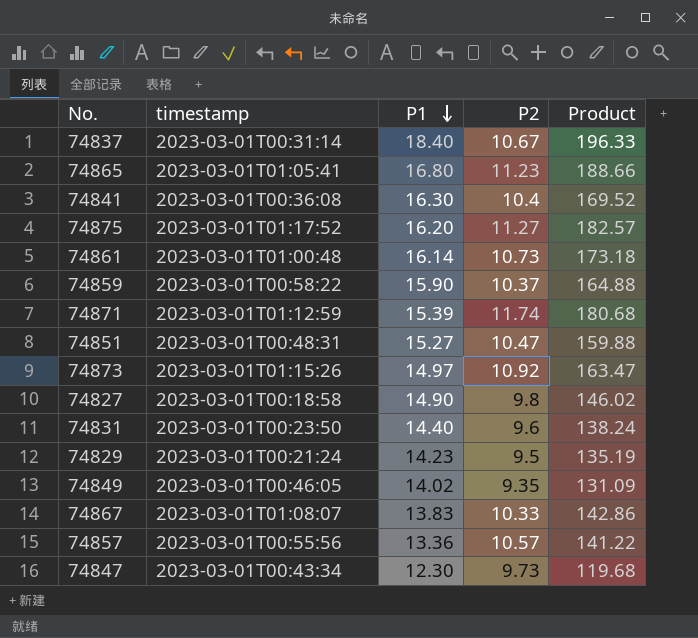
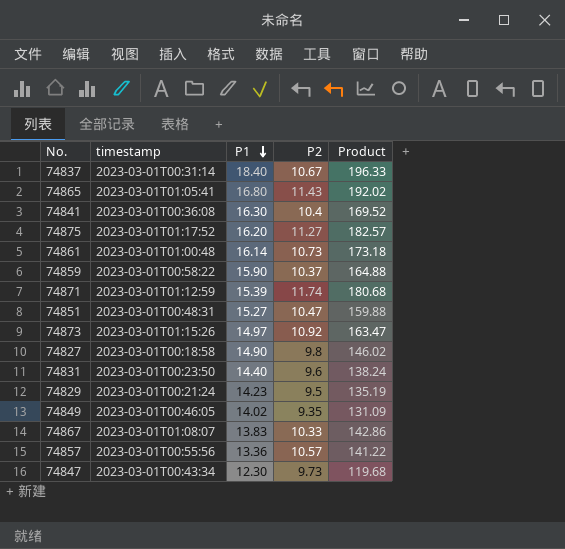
74865 | P2: 11.23 -> 11.43
74865 | Product: 188.66 -> 192.02

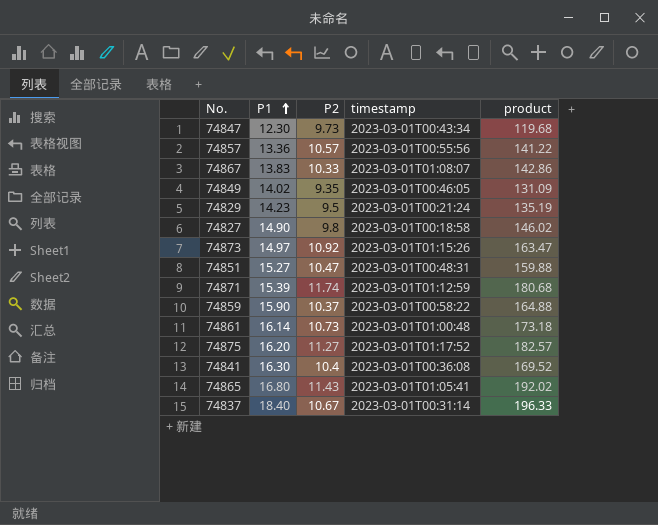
row order: P1 descending -> P1 ascending
column timestamp | position: 2 -> 4
column name: Product -> product
row 74831: 2023-03-01T00:23:50 | 14.40 | 9.6 | 138.24 -> none

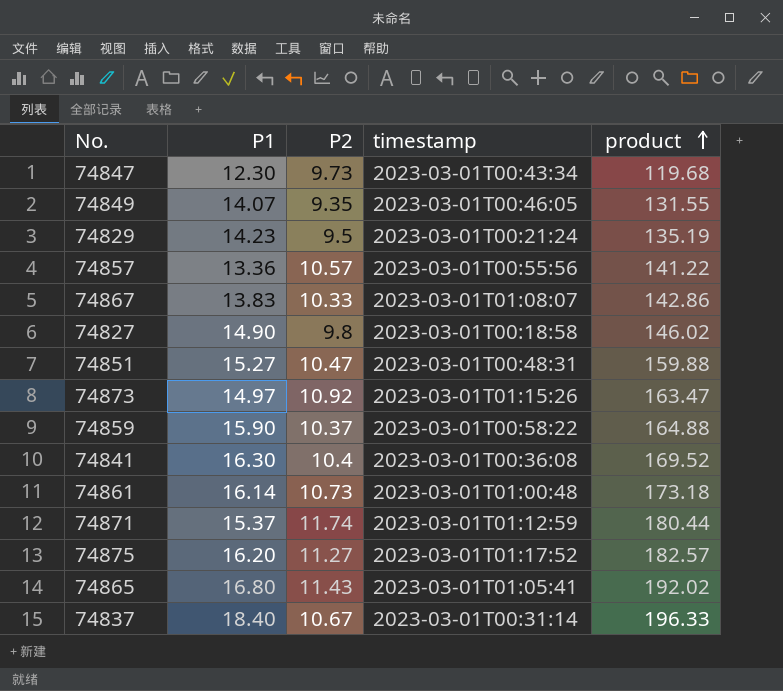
row order: P1 ascending -> product ascending
74849 | P1: 14.02 -> 14.07
74849 | product: 131.09 -> 131.55
74871 | P1: 15.39 -> 15.37
74871 | product: 180.68 -> 180.44

